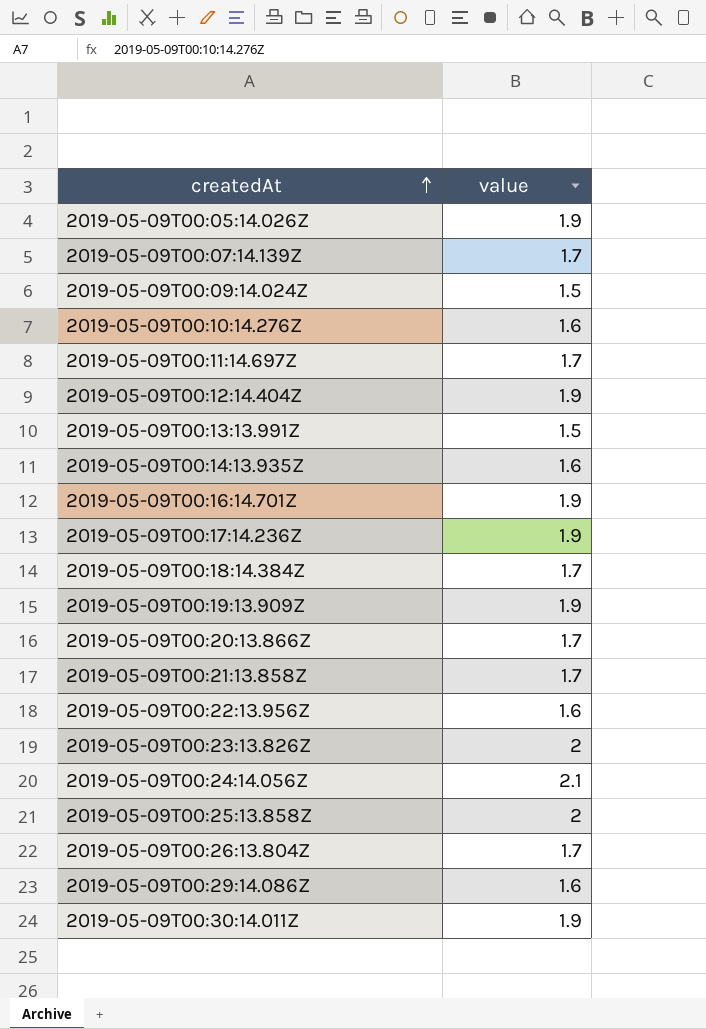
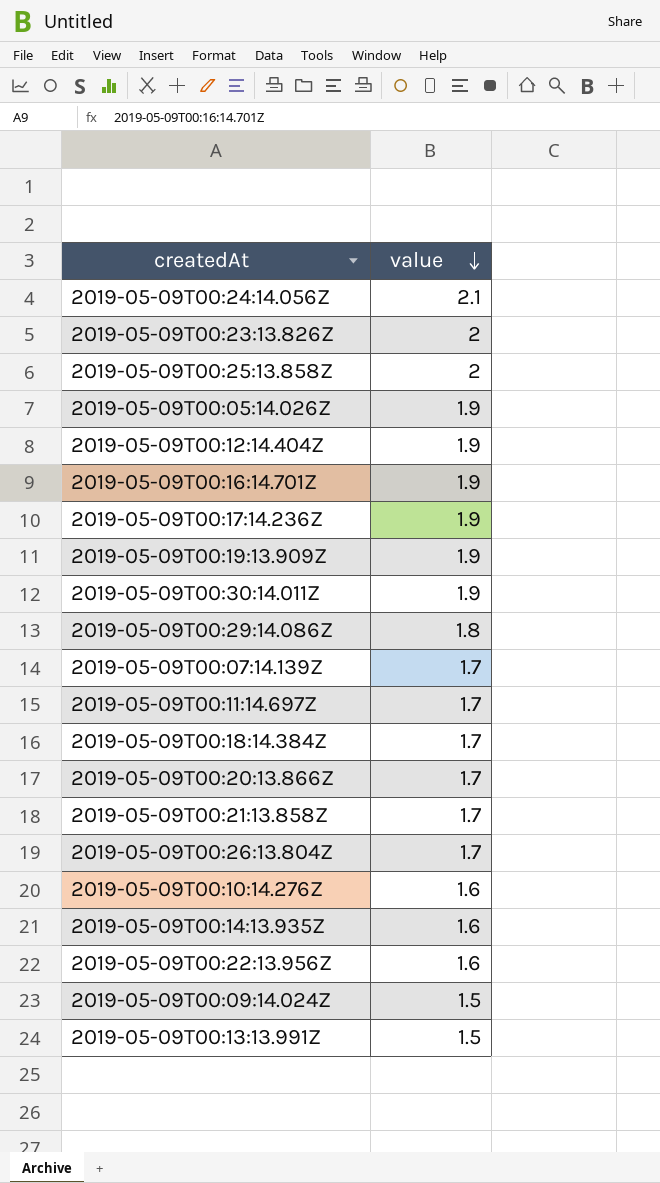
row order: createdAt ascending -> value descending
2019-05-09T00:29:14.086Z | value: 1.6 -> 1.8

